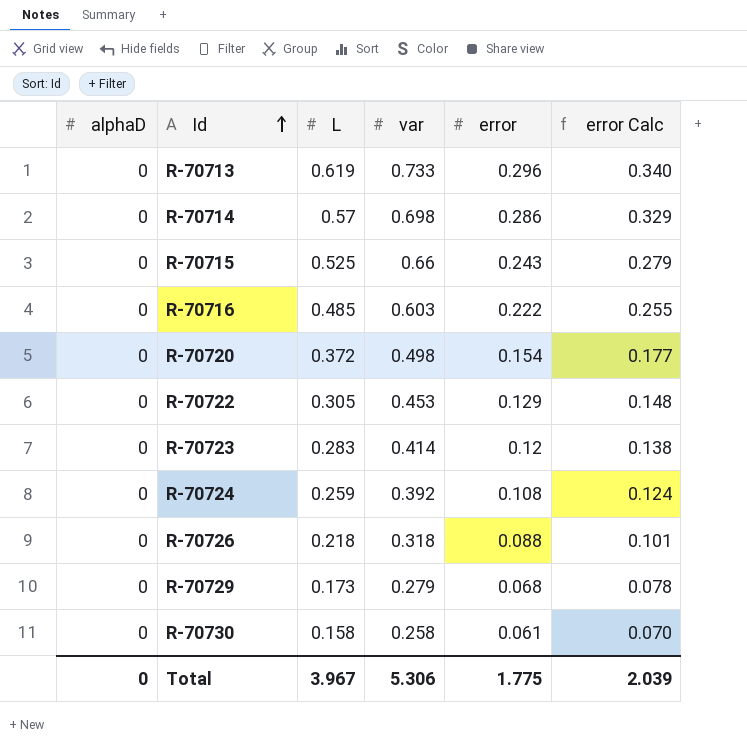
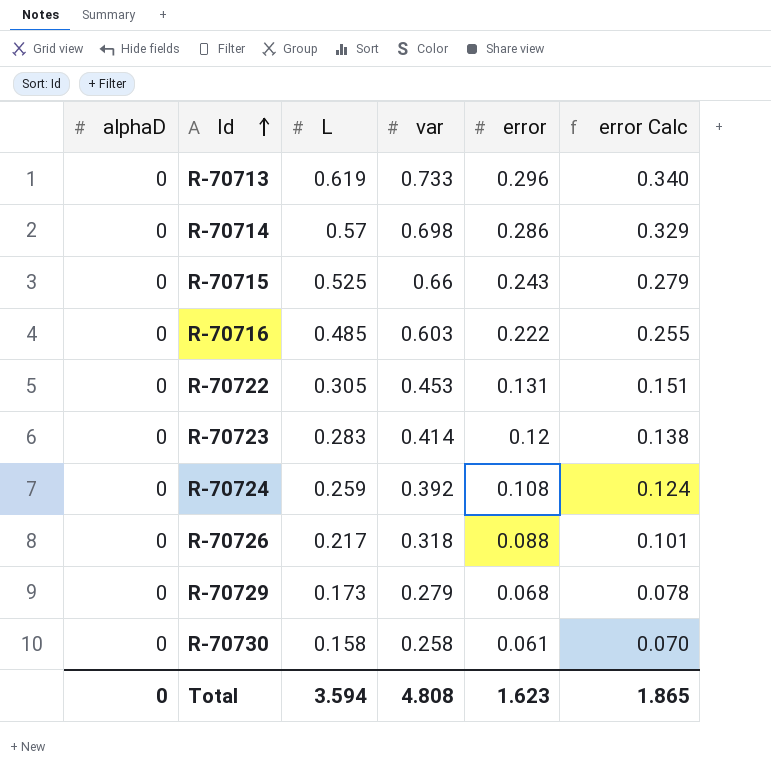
row R-70720: 0 | 0.372 | 0.498 | 0.154 | 0.177 -> none
R-70722 | error: 0.129 -> 0.131
R-70722 | error Calc: 0.148 -> 0.151
R-70726 | L: 0.218 -> 0.217
Total | L: 3.967 -> 3.594
Total | var: 5.306 -> 4.808
Total | error: 1.775 -> 1.623
Total | error Calc: 2.039 -> 1.865

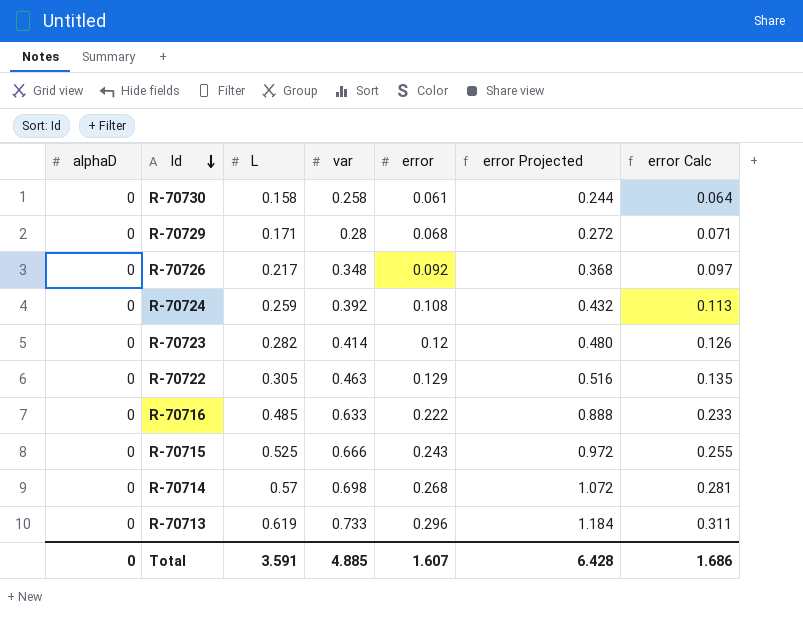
row order: Id ascending -> Id descending
column error Projected | formula: none -> [error] * 4
column error Calc | formula: [error] * 1.15 -> [error] * 1.05
R-70729 | L: 0.173 -> 0.171
R-70729 | var: 0.279 -> 0.28
R-70726 | var: 0.318 -> 0.348
R-70726 | error: 0.088 -> 0.092
R-70723 | L: 0.283 -> 0.282
R-70722 | var: 0.453 -> 0.463
R-70722 | error: 0.131 -> 0.129
R-70716 | var: 0.603 -> 0.633
R-70715 | var: 0.66 -> 0.666
R-70714 | error: 0.286 -> 0.268
Total | L: 3.594 -> 3.591
Total | var: 4.808 -> 4.885
Total | error: 1.623 -> 1.607
Total | error Calc: 1.865 -> 1.686

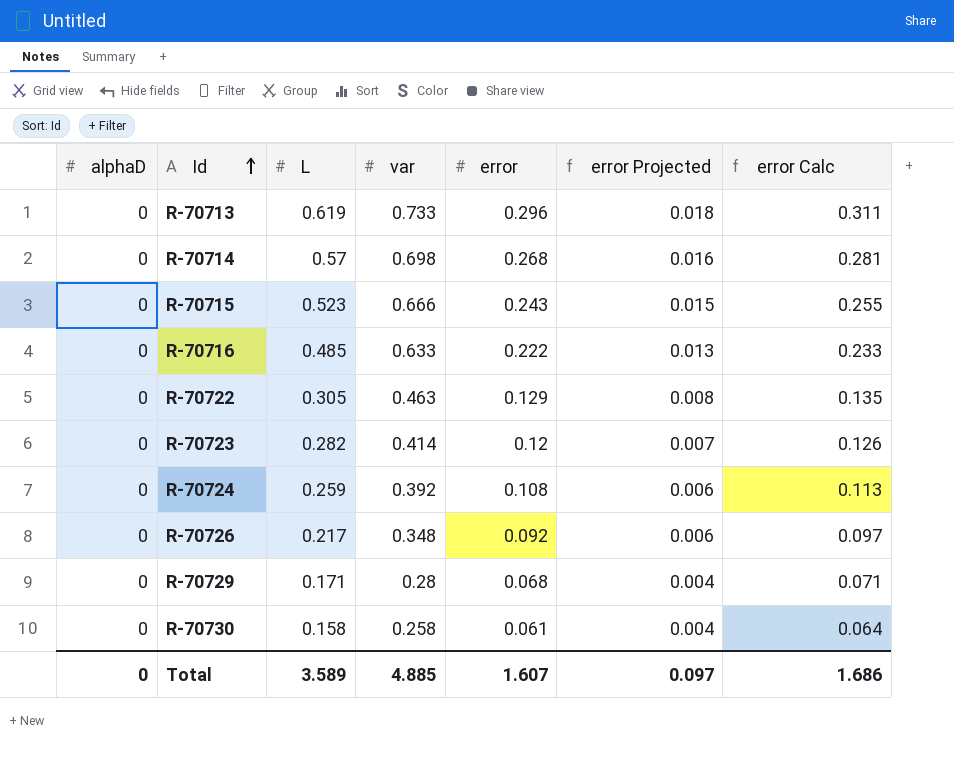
row order: Id descending -> Id ascending
column error Projected | formula: [error] * 4 -> [error] * 0.06
R-70715 | L: 0.525 -> 0.523
Total | L: 3.591 -> 3.589
Total | error Projected: 6.428 -> 0.097

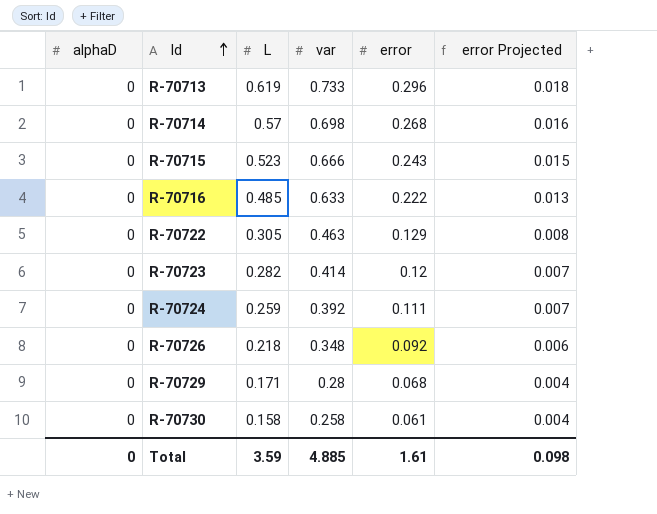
column error Calc | formula: [error] * 1.05 -> none
R-70724 | error: 0.108 -> 0.111
R-70724 | error Projected: 0.006 -> 0.007
R-70726 | L: 0.217 -> 0.218
Total | L: 3.589 -> 3.59
Total | error: 1.607 -> 1.61
Total | error Projected: 0.097 -> 0.098

